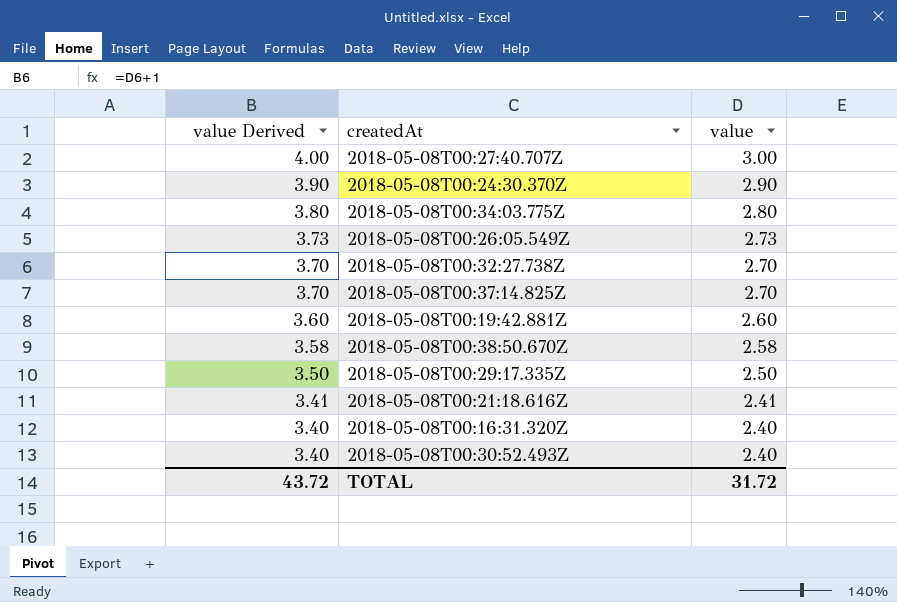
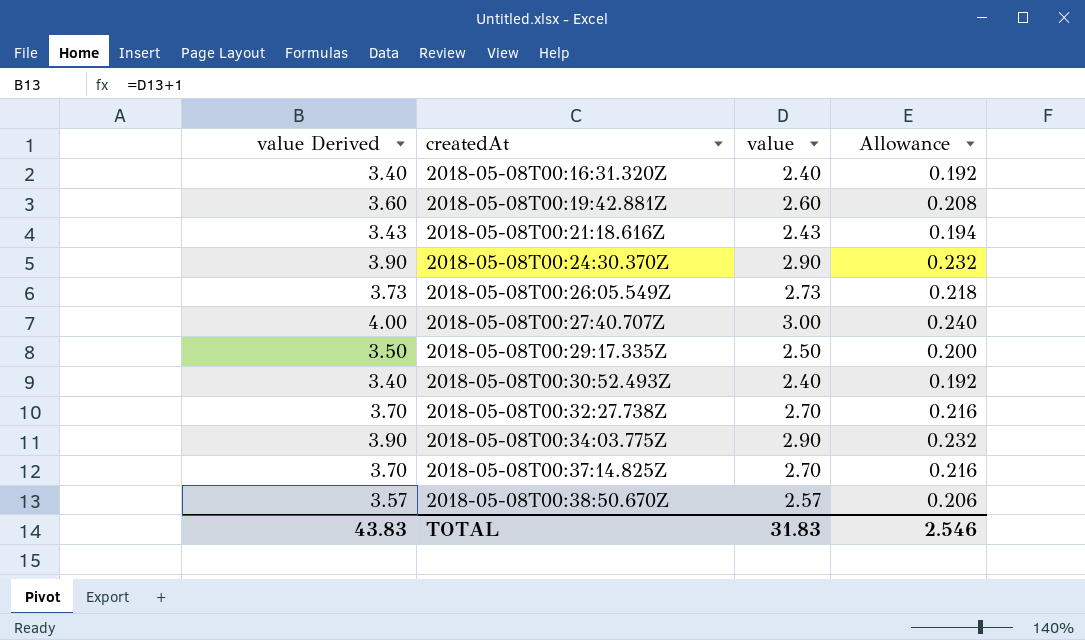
row order: value Derived descending -> createdAt ascending
column Allowance | formula: none -> [value] * 0.08
2018-05-08T00:21:18.616Z | value Derived: 3.41 -> 3.43
2018-05-08T00:21:18.616Z | value: 2.41 -> 2.43
2018-05-08T00:34:03.775Z | value Derived: 3.80 -> 3.90
2018-05-08T00:34:03.775Z | value: 2.80 -> 2.90
2018-05-08T00:38:50.670Z | value Derived: 3.58 -> 3.57
2018-05-08T00:38:50.670Z | value: 2.58 -> 2.57
TOTAL | value Derived: 43.72 -> 43.83
TOTAL | value: 31.72 -> 31.83

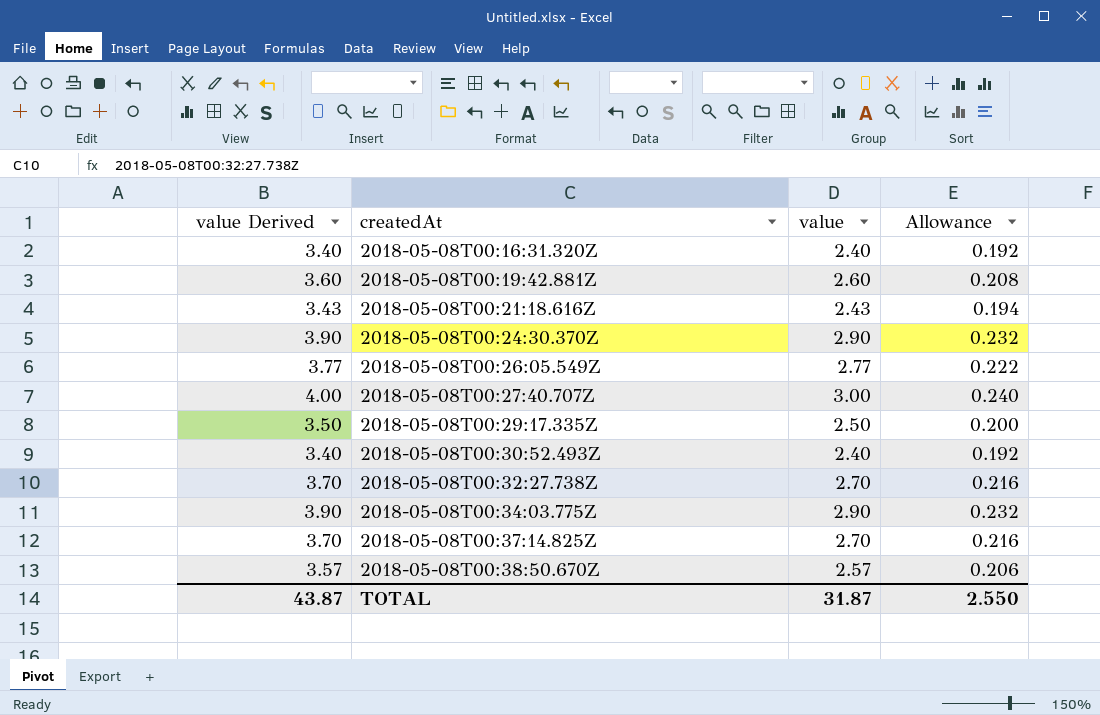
2018-05-08T00:26:05.549Z | value Derived: 3.73 -> 3.77
2018-05-08T00:26:05.549Z | value: 2.73 -> 2.77
2018-05-08T00:26:05.549Z | Allowance: 0.218 -> 0.222
TOTAL | value Derived: 43.83 -> 43.87
TOTAL | value: 31.83 -> 31.87
TOTAL | Allowance: 2.546 -> 2.550

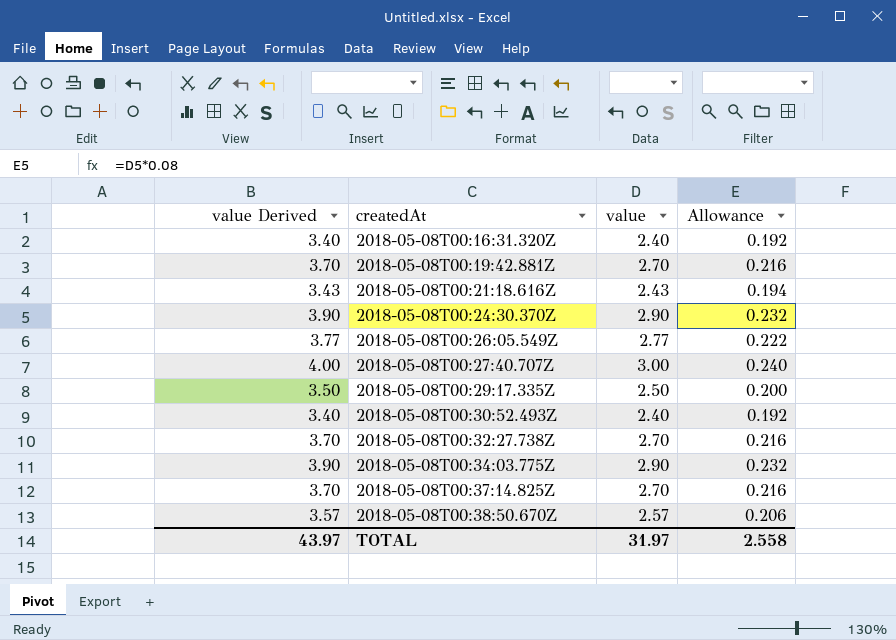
2018-05-08T00:19:42.881Z | value Derived: 3.60 -> 3.70
2018-05-08T00:19:42.881Z | value: 2.60 -> 2.70
2018-05-08T00:19:42.881Z | Allowance: 0.208 -> 0.216
TOTAL | value Derived: 43.87 -> 43.97
TOTAL | value: 31.87 -> 31.97
TOTAL | Allowance: 2.550 -> 2.558

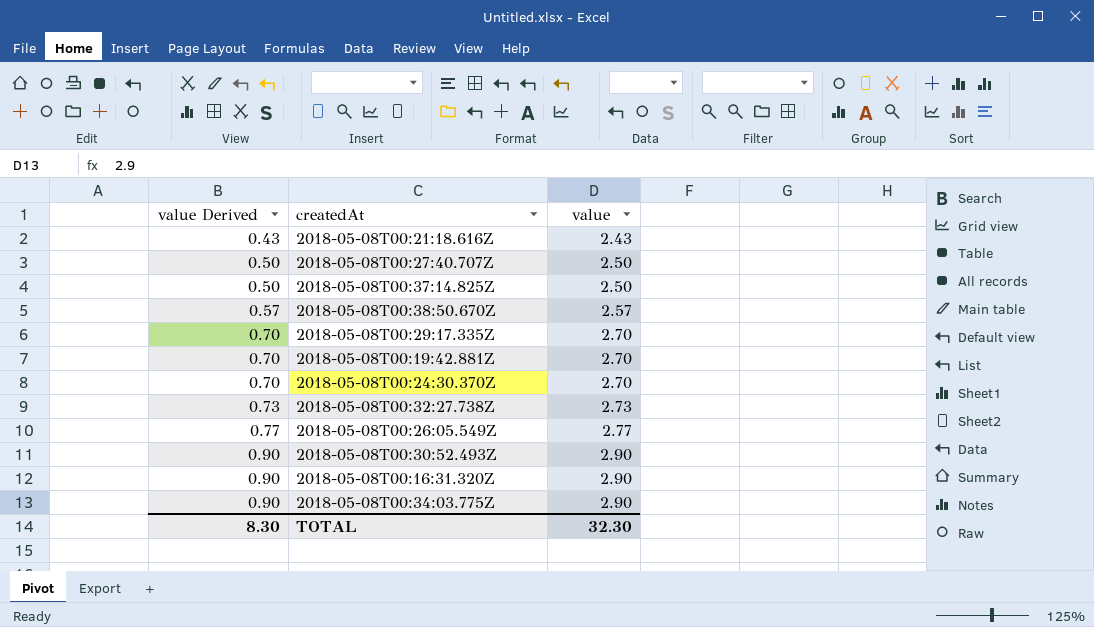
row order: createdAt ascending -> value Derived ascending
column Allowance | formula: [value] * 0.08 -> none
column value Derived | formula: [value] + 1 -> [value] - 2
2018-05-08T00:27:40.707Z | value: 3.00 -> 2.50
2018-05-08T00:37:14.825Z | value: 2.70 -> 2.50
2018-05-08T00:29:17.335Z | value: 2.50 -> 2.70
2018-05-08T00:24:30.370Z | value: 2.90 -> 2.70
2018-05-08T00:32:27.738Z | value: 2.70 -> 2.73
2018-05-08T00:30:52.493Z | value: 2.40 -> 2.90
2018-05-08T00:16:31.320Z | value: 2.40 -> 2.90
TOTAL | value Derived: 43.97 -> 8.30
TOTAL | value: 31.97 -> 32.30

